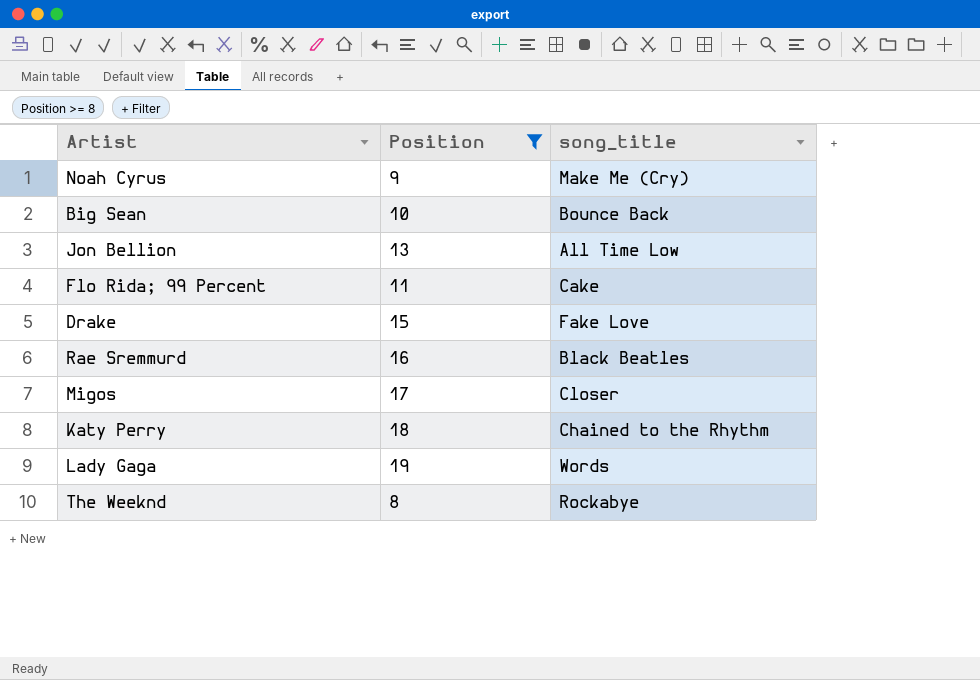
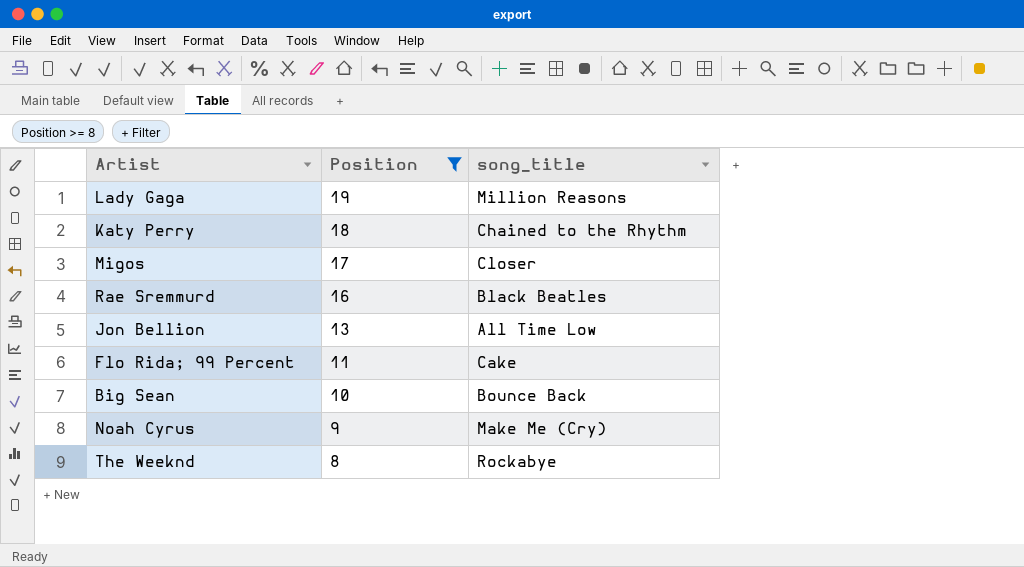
row order: none -> Position descending
row Drake: 15 | Fake Love -> none
Lady Gaga | song_title: Words -> Million Reasons

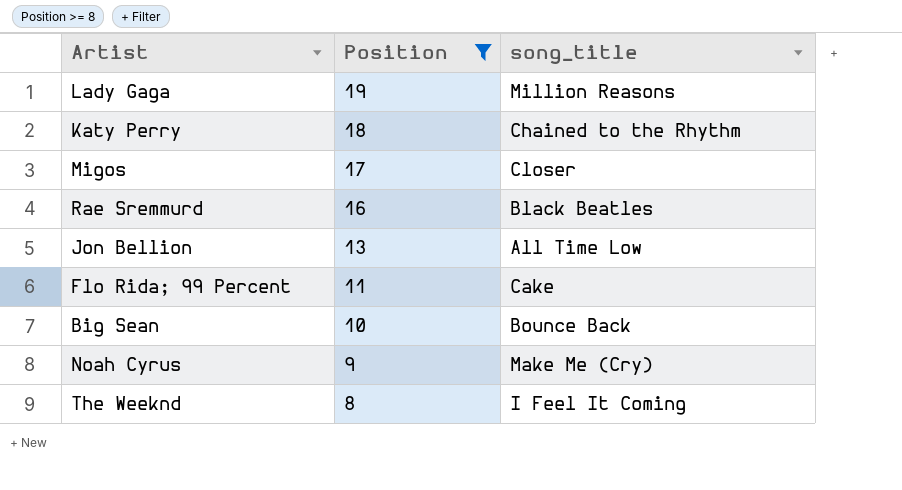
The Weeknd | song_title: Rockabye -> I Feel It Coming

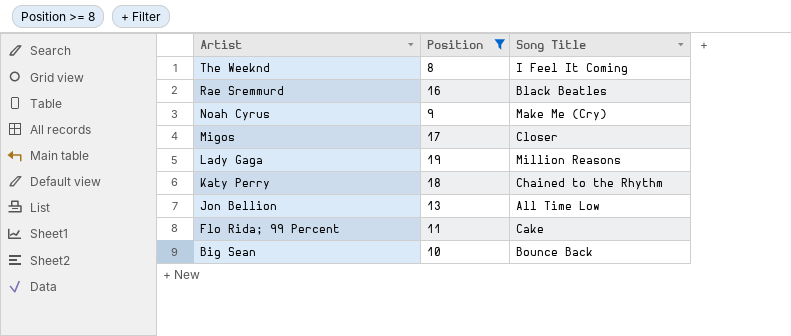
row order: Position descending -> Artist descending
column name: song_title -> Song Title

